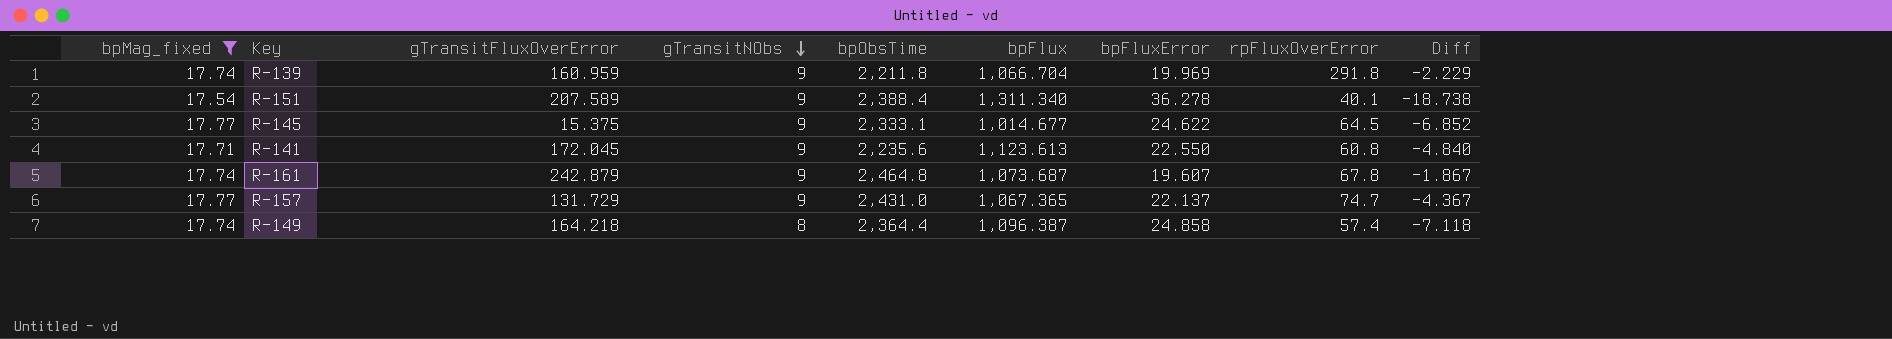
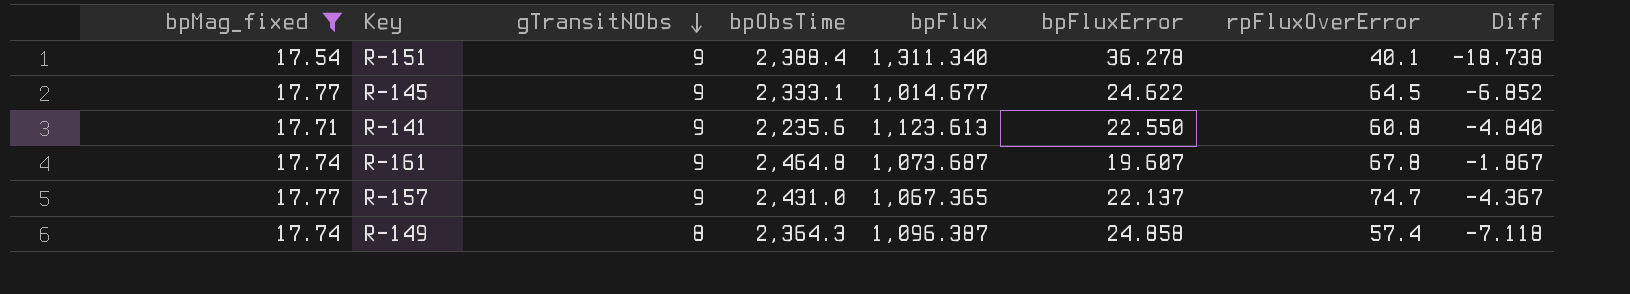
column gTransitFluxOverError | position: 3 -> none
row R-139: 17.74 | 160.959 | 9 | 2,211.8 | 1,066.704 | 19.969 | 291.8 | -2.229 -> none
R-149 | bpObsTime: 2,364.4 -> 2,364.3

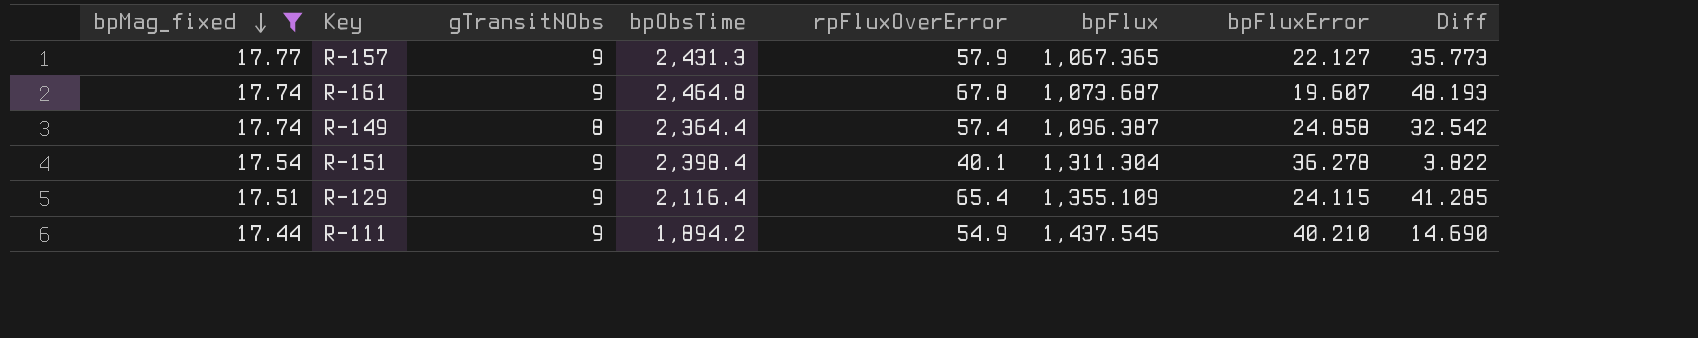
row order: gTransitNObs descending -> bpMag_fixed descending
column rpFluxOverError | position: 7 -> 5
column Diff | formula: [bpMag_fixed] - [bpFluxError] -> [rpFluxOverError] - [bpFluxError]
row R-145: 17.77 | 9 | 2,333.1 | 1,014.677 | 24.622 | 64.5 | -6.852 -> none
row R-141: 17.71 | 9 | 2,235.6 | 1,123.613 | 22.550 | 60.8 | -4.840 -> none
R-157 | bpObsTime: 2,431.0 -> 2,431.3
R-157 | rpFluxOverError: 74.7 -> 57.9
R-157 | bpFluxError: 22.137 -> 22.127
R-149 | bpObsTime: 2,364.3 -> 2,364.4
R-151 | bpObsTime: 2,388.4 -> 2,398.4
R-151 | bpFlux: 1,311.340 -> 1,311.304
row R-129: none -> 17.51 | 9 | 2,116.4 | 65.4 | 1,355.109 | 24.115 | 41.285
row R-111: none -> 17.44 | 9 | 1,894.2 | 54.9 | 1,437.545 | 40.210 | 14.690

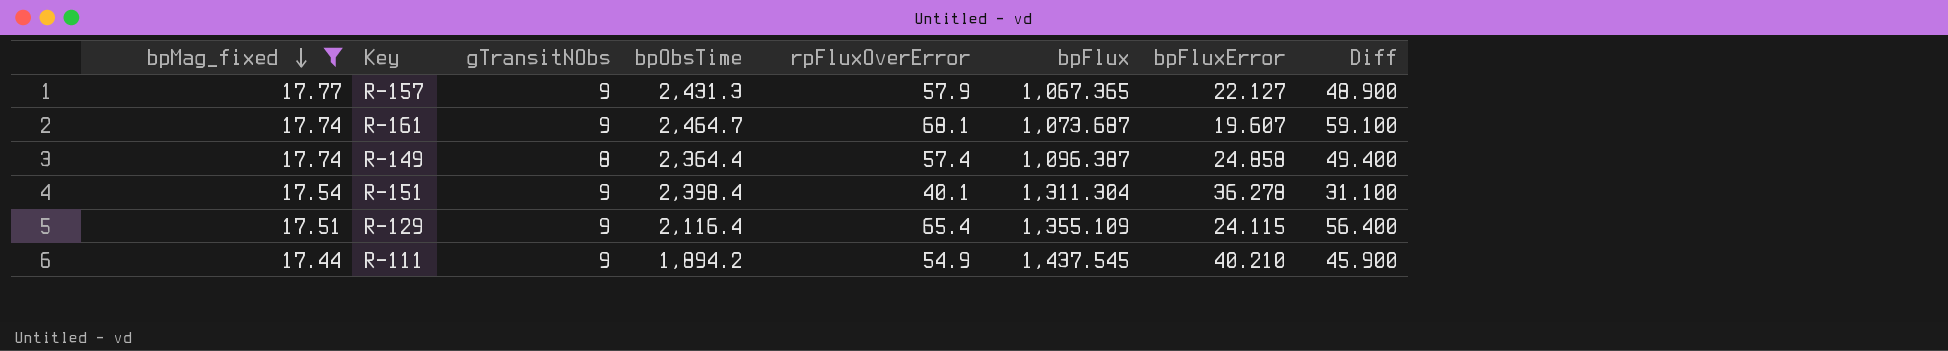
column Diff | formula: [rpFluxOverError] - [bpFluxError] -> [rpFluxOverError] - [gTransitNObs]
R-161 | bpObsTime: 2,464.8 -> 2,464.7
R-161 | rpFluxOverError: 67.8 -> 68.1

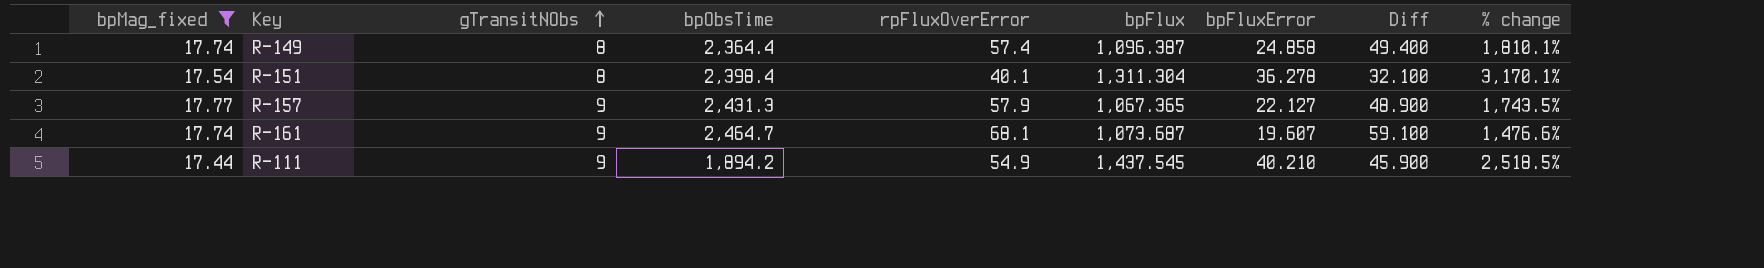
row order: bpMag_fixed descending -> gTransitNObs ascending
column % change | formula: none -> ([bpFlux] - [rpFluxOverError]) / [rpFluxOverError]
row R-129: 17.51 | 9 | 2,116.4 | 65.4 | 1,355.109 | 24.115 | 56.400 -> none
R-151 | gTransitNObs: 9 -> 8
R-151 | Diff: 31.100 -> 32.100

